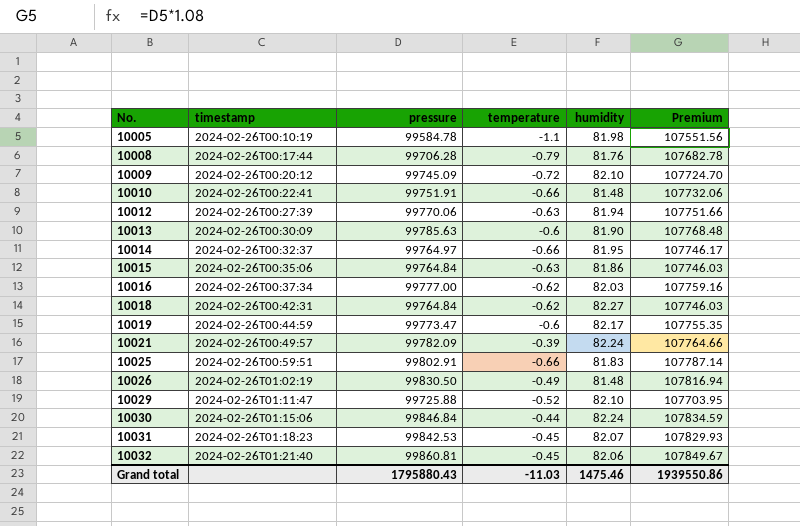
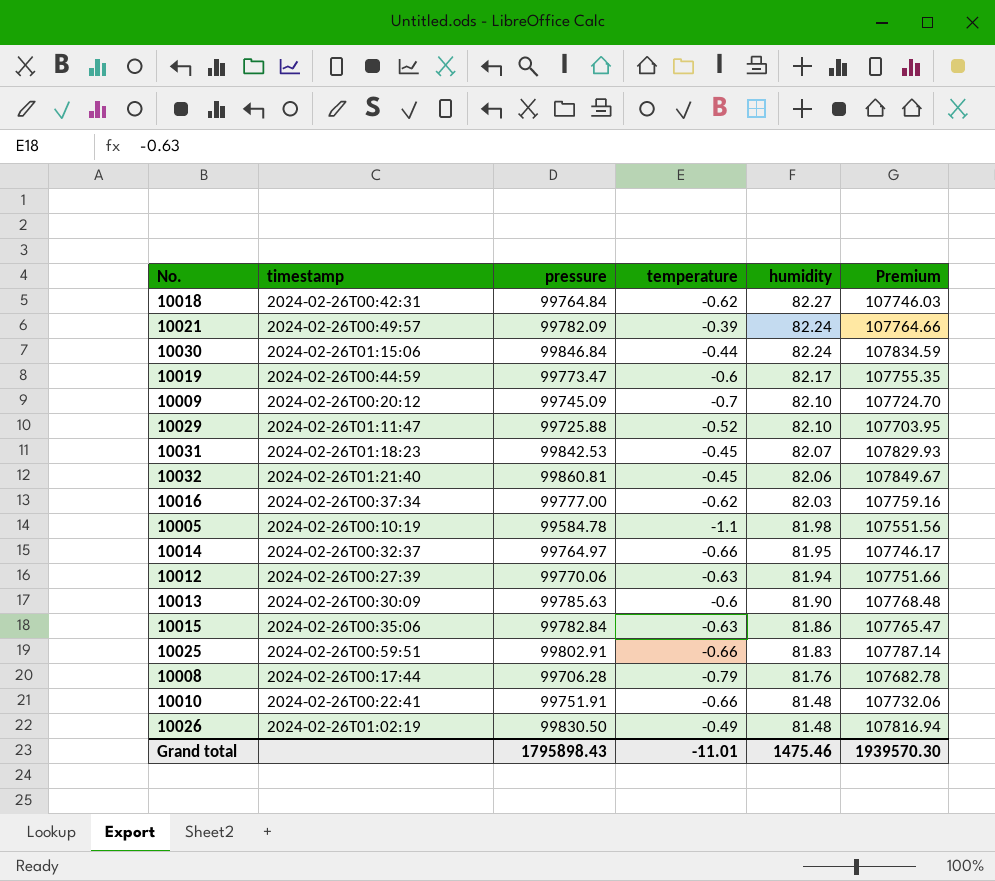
row order: No. ascending -> humidity descending
10009 | temperature: -0.72 -> -0.7
10015 | pressure: 99764.84 -> 99782.84
10015 | Premium: 107746.03 -> 107765.47
Grand total | pressure: 1795880.43 -> 1795898.43
Grand total | temperature: -11.03 -> -11.01
Grand total | Premium: 1939550.86 -> 1939570.30

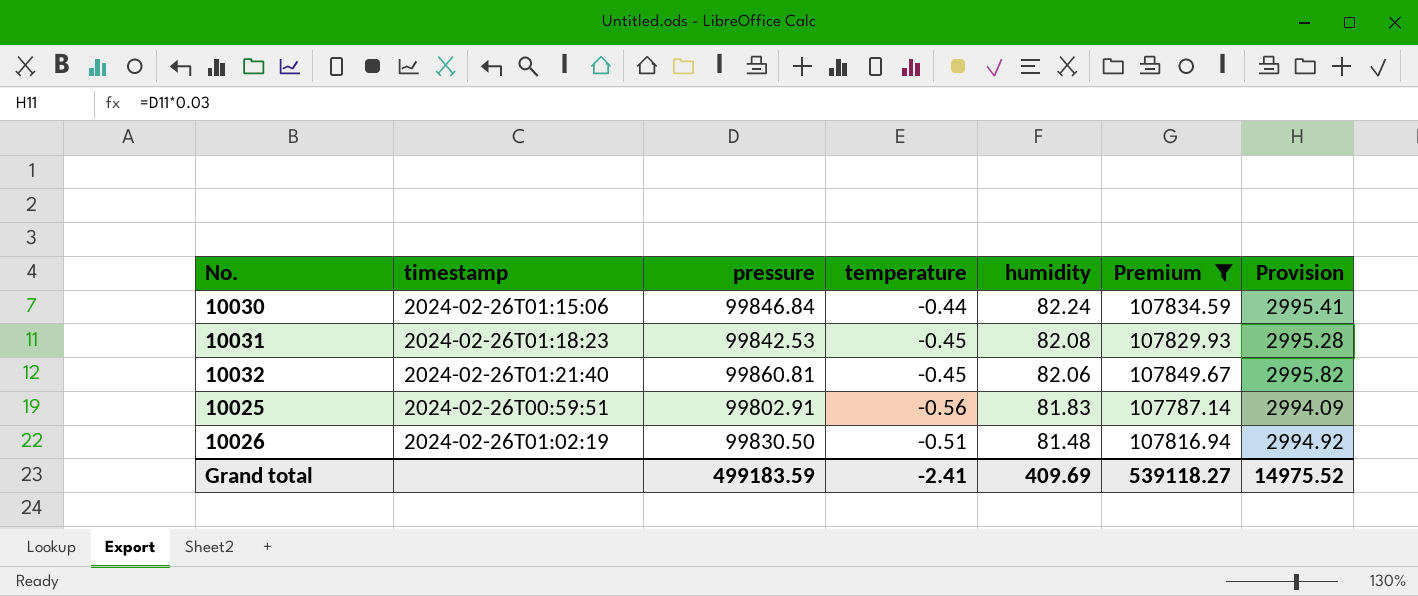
filter: none -> Premium >= 107787.14
column Provision | formula: none -> [pressure] * 0.03
10031 | humidity: 82.07 -> 82.08
10025 | temperature: -0.66 -> -0.56
10026 | temperature: -0.49 -> -0.51
Grand total | pressure: 1795898.43 -> 499183.59
Grand total | temperature: -11.01 -> -2.41
Grand total | humidity: 1475.46 -> 409.69
Grand total | Premium: 1939570.30 -> 539118.27

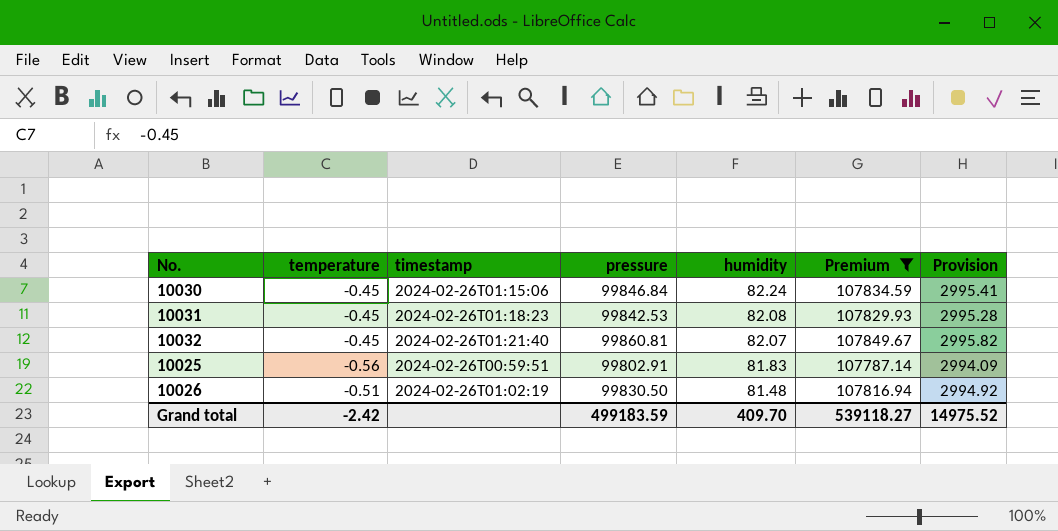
column temperature | position: 4 -> 2
10030 | temperature: -0.44 -> -0.45
10032 | humidity: 82.06 -> 82.07
Grand total | temperature: -2.41 -> -2.42
Grand total | humidity: 409.69 -> 409.70

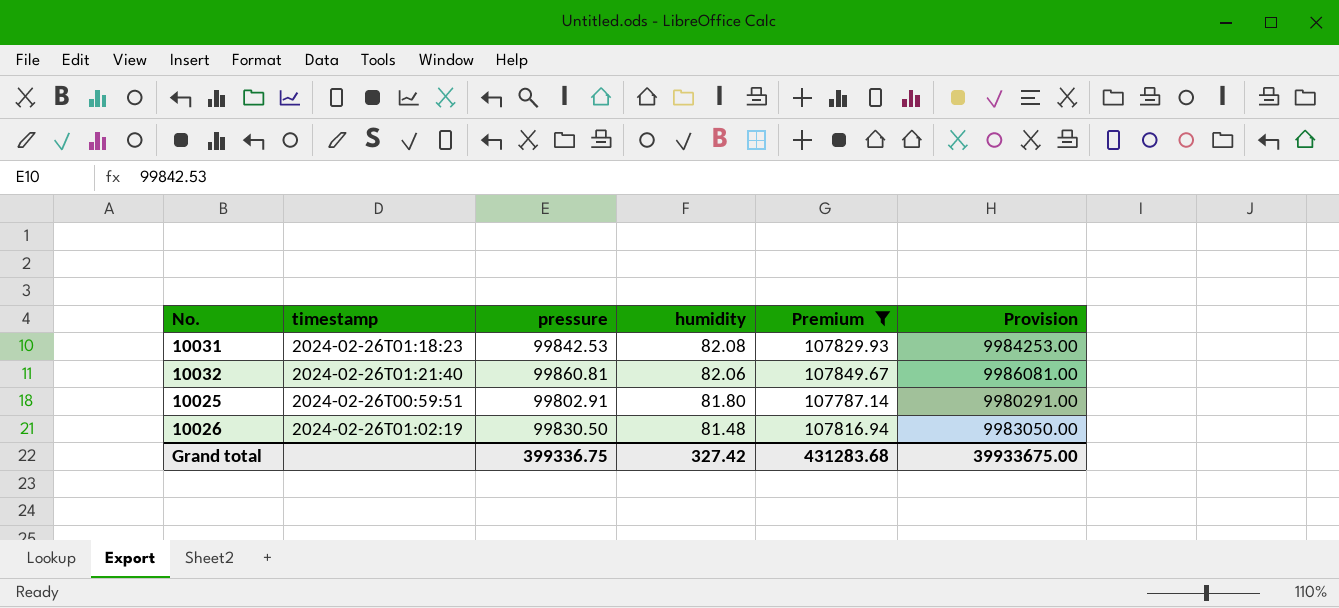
column temperature | position: 2 -> none
column Provision | formula: [pressure] * 0.03 -> [pressure] * 100
row 10030: -0.45 | 2024-02-26T01:15:06 | 99846.84 | 82.24 | 107834.59 | 2995.41 -> none
10032 | humidity: 82.07 -> 82.06
10025 | humidity: 81.83 -> 81.80
Grand total | pressure: 499183.59 -> 399336.75
Grand total | humidity: 409.70 -> 327.42
Grand total | Premium: 539118.27 -> 431283.68
Grand total | Provision: 14975.52 -> 39933675.00

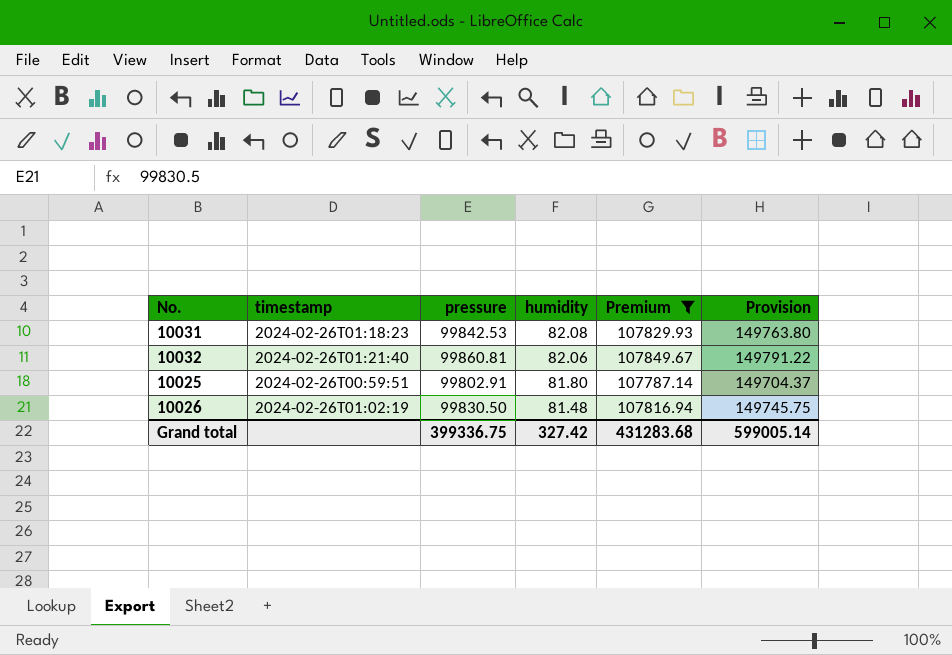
column Provision | formula: [pressure] * 100 -> [pressure] * 1.5
Grand total | Provision: 39933675.00 -> 599005.14

